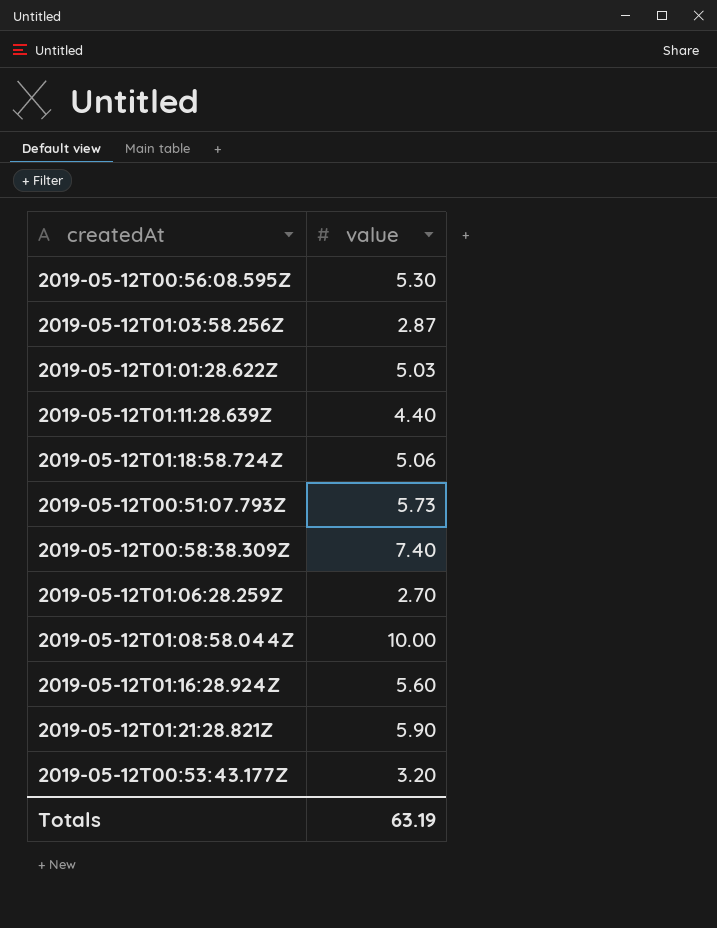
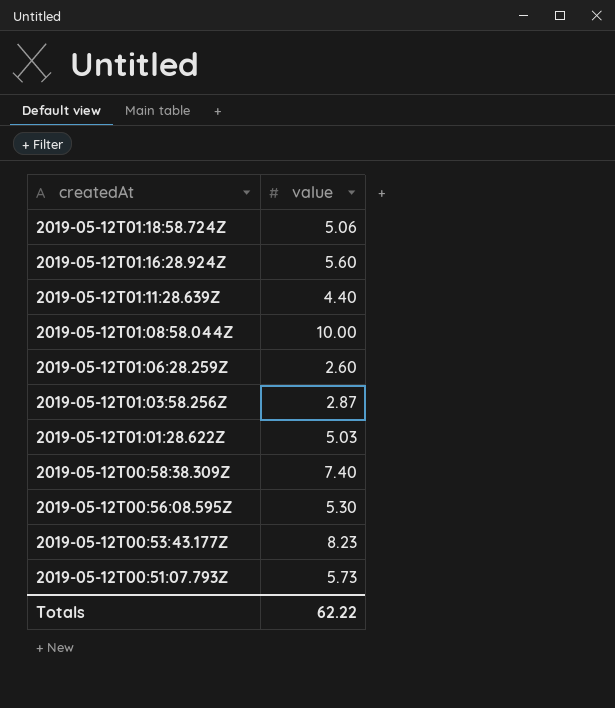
row order: none -> createdAt descending
row 2019-05-12T01:21:28.821Z: 5.90 -> none
2019-05-12T01:06:28.259Z | value: 2.70 -> 2.60
2019-05-12T00:53:43.177Z | value: 3.20 -> 8.23
Totals | value: 63.19 -> 62.22

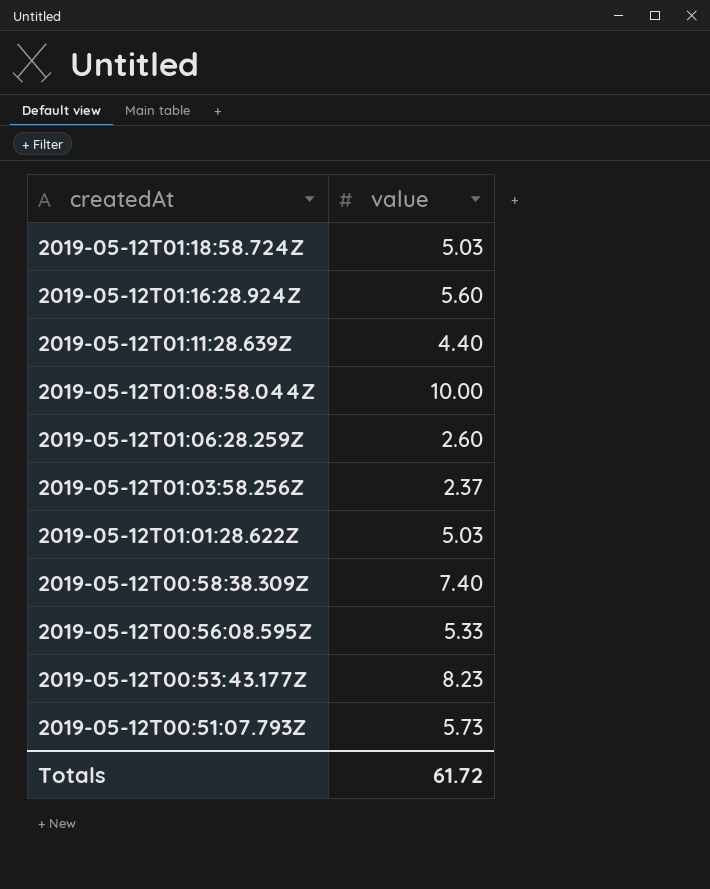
2019-05-12T01:18:58.724Z | value: 5.06 -> 5.03
2019-05-12T01:03:58.256Z | value: 2.87 -> 2.37
2019-05-12T00:56:08.595Z | value: 5.30 -> 5.33
Totals | value: 62.22 -> 61.72

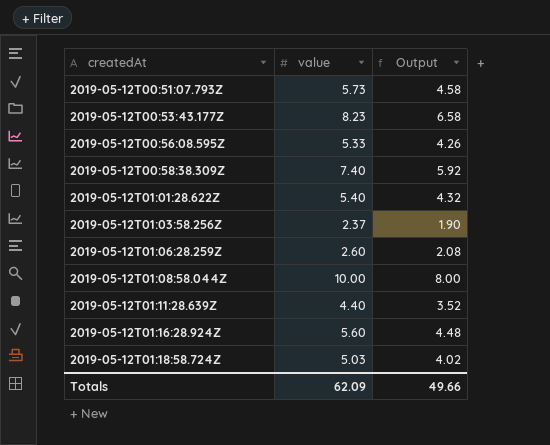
row order: createdAt descending -> createdAt ascending
column Output | formula: none -> [value] * 0.8
2019-05-12T01:01:28.622Z | value: 5.03 -> 5.40
Totals | value: 61.72 -> 62.09

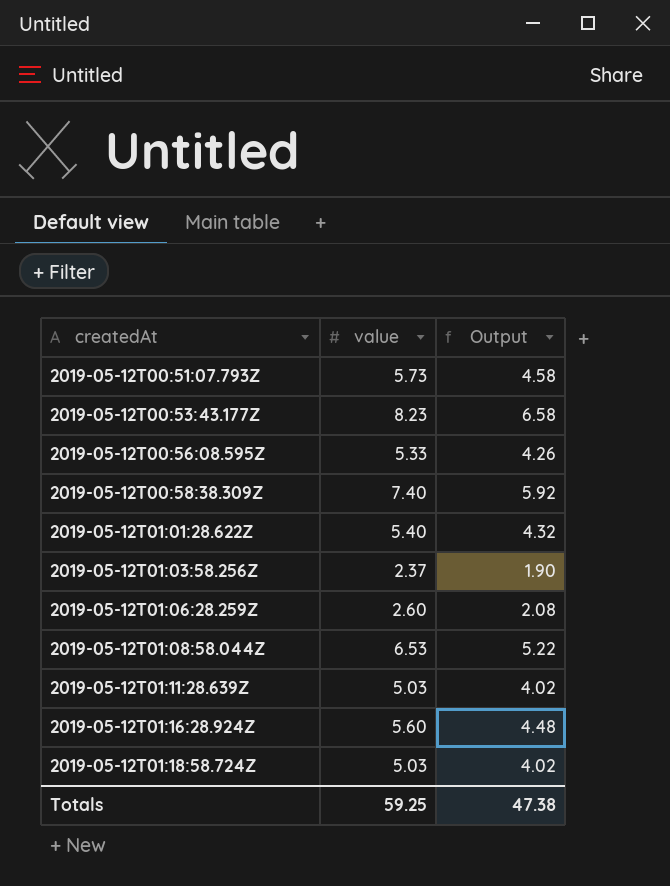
2019-05-12T01:08:58.044Z | value: 10.00 -> 6.53
2019-05-12T01:08:58.044Z | Output: 8.00 -> 5.22
2019-05-12T01:11:28.639Z | value: 4.40 -> 5.03
2019-05-12T01:11:28.639Z | Output: 3.52 -> 4.02
Totals | value: 62.09 -> 59.25
Totals | Output: 49.66 -> 47.38

